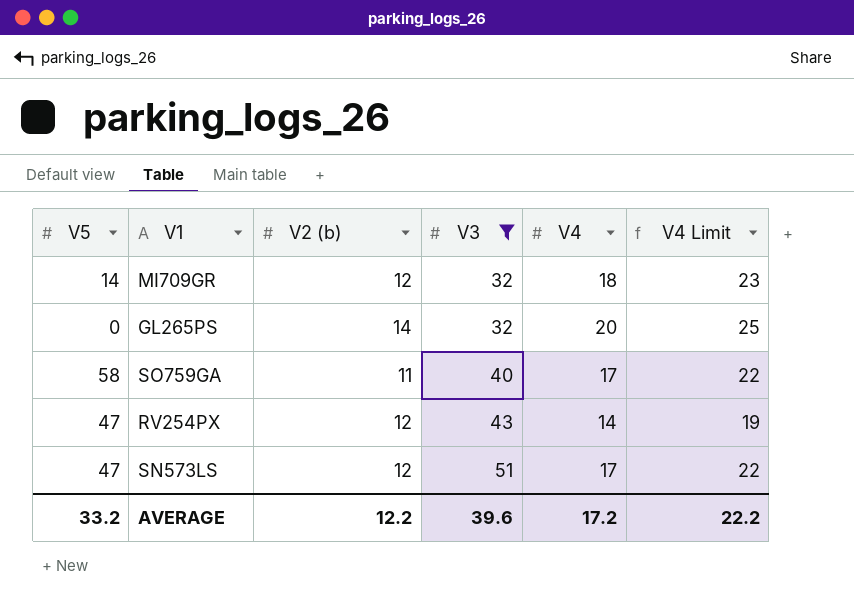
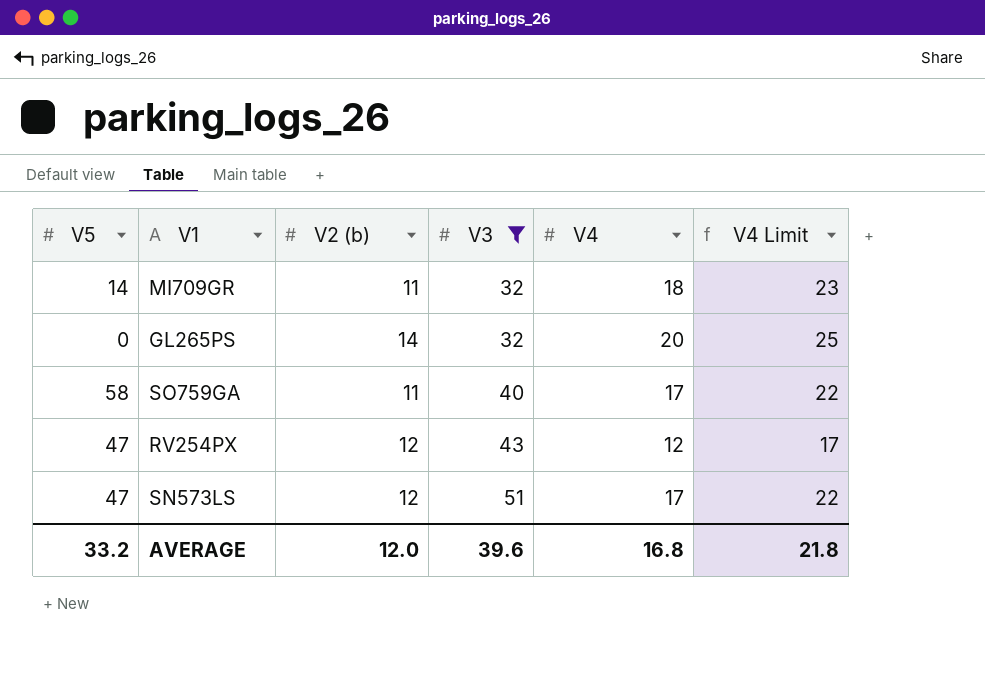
MI709GR | V2 (b): 12 -> 11
RV254PX | V4: 14 -> 12
RV254PX | V4 Limit: 19 -> 17
AVERAGE | V2 (b): 12.2 -> 12.0
AVERAGE | V4: 17.2 -> 16.8
AVERAGE | V4 Limit: 22.2 -> 21.8

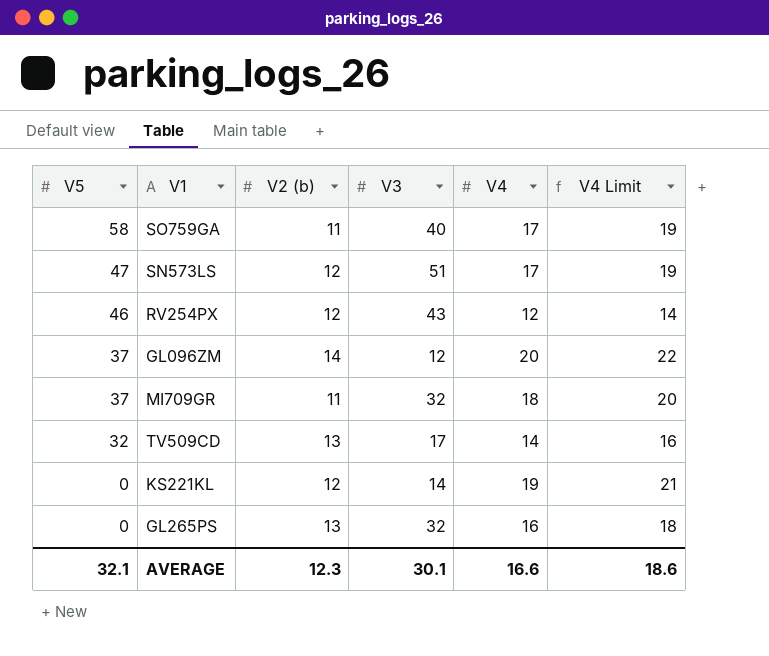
filter: V3 >= 32 -> none
row order: V3 ascending -> V5 descending
column V4 Limit | formula: [V4] + 5 -> [V4] + 2
RV254PX | V5: 47 -> 46
MI709GR | V5: 14 -> 37
GL265PS | V2 (b): 14 -> 13
GL265PS | V4: 20 -> 16
AVERAGE | V5: 33.2 -> 32.1
AVERAGE | V2 (b): 12.0 -> 12.3
AVERAGE | V3: 39.6 -> 30.1
AVERAGE | V4: 16.8 -> 16.6
AVERAGE | V4 Limit: 21.8 -> 18.6

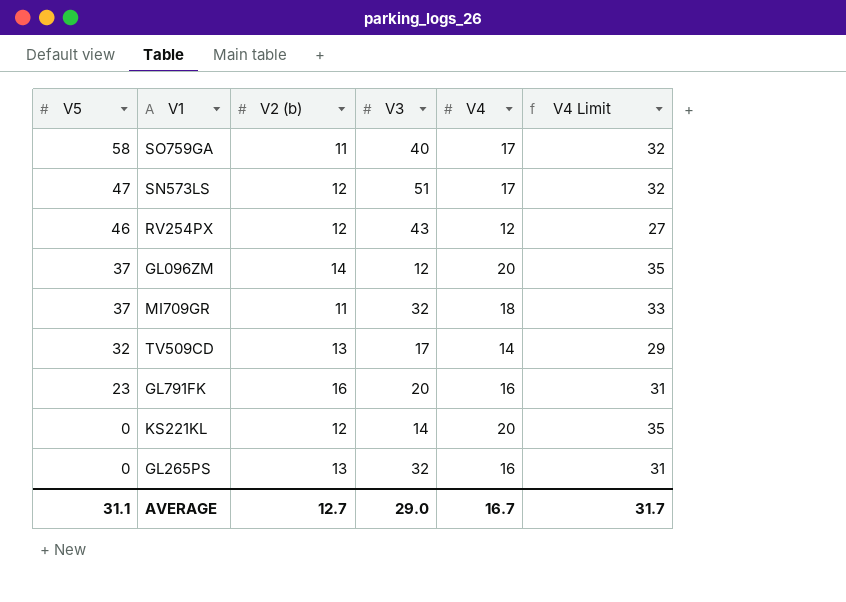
column V4 Limit | formula: [V4] + 2 -> [V4] + 15
row GL791FK: none -> 23 | 16 | 20 | 16 | 31
KS221KL | V4: 19 -> 20
AVERAGE | V5: 32.1 -> 31.1
AVERAGE | V2 (b): 12.3 -> 12.7
AVERAGE | V3: 30.1 -> 29.0
AVERAGE | V4: 16.6 -> 16.7
AVERAGE | V4 Limit: 18.6 -> 31.7

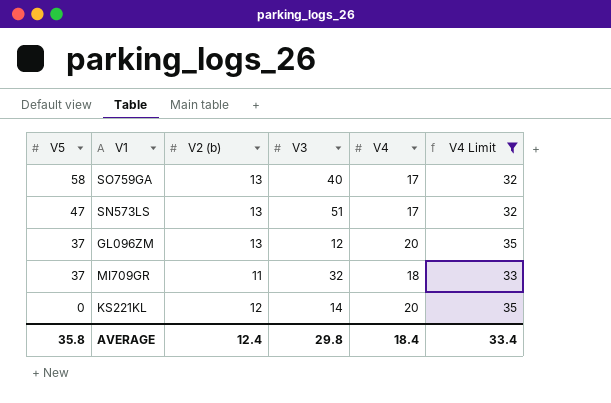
filter: none -> V4 Limit >= 32
SO759GA | V2 (b): 11 -> 13
SN573LS | V2 (b): 12 -> 13
GL096ZM | V2 (b): 14 -> 13
AVERAGE | V5: 31.1 -> 35.8
AVERAGE | V2 (b): 12.7 -> 12.4
AVERAGE | V3: 29.0 -> 29.8
AVERAGE | V4: 16.7 -> 18.4
AVERAGE | V4 Limit: 31.7 -> 33.4

